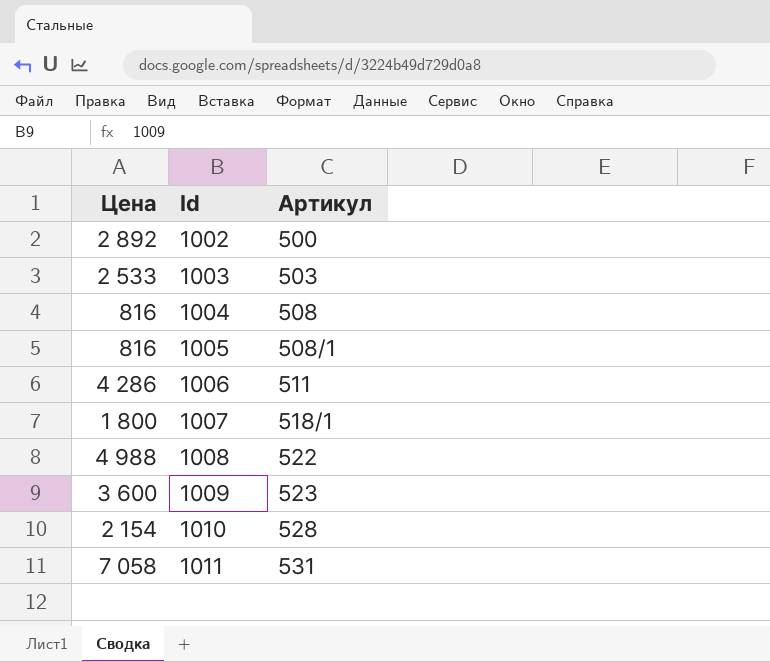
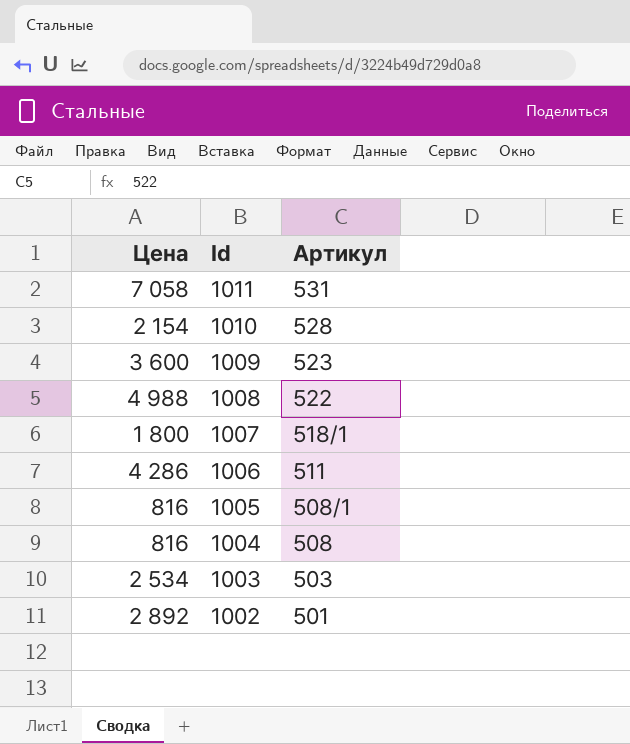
row order: Id ascending -> Id descending
1003 | Цена: 2 533 -> 2 534
1002 | Артикул: 500 -> 501

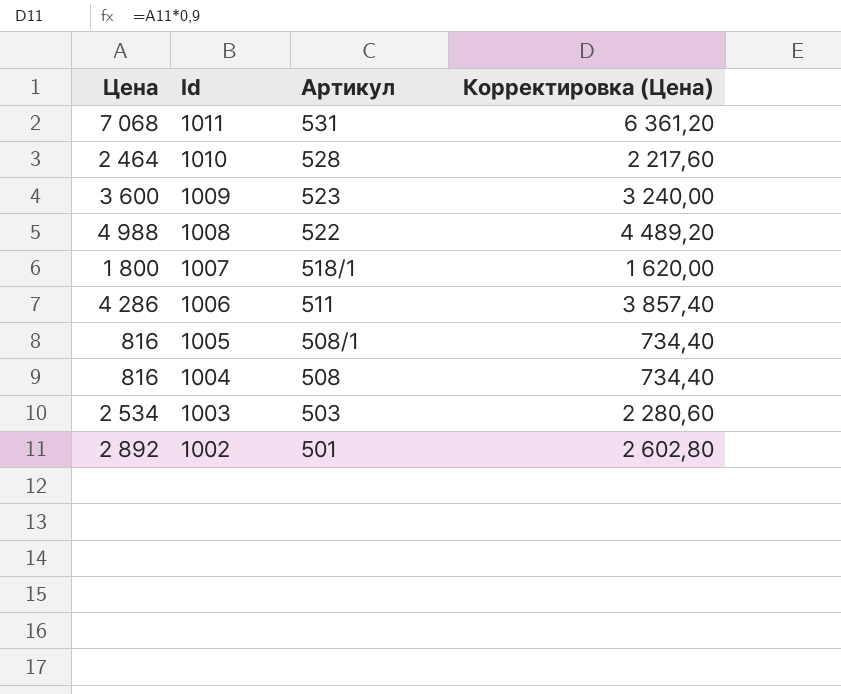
column Корректировка (Цена) | formula: none -> [Цена] * 0,9
1011 | Цена: 7 058 -> 7 068
1010 | Цена: 2 154 -> 2 464

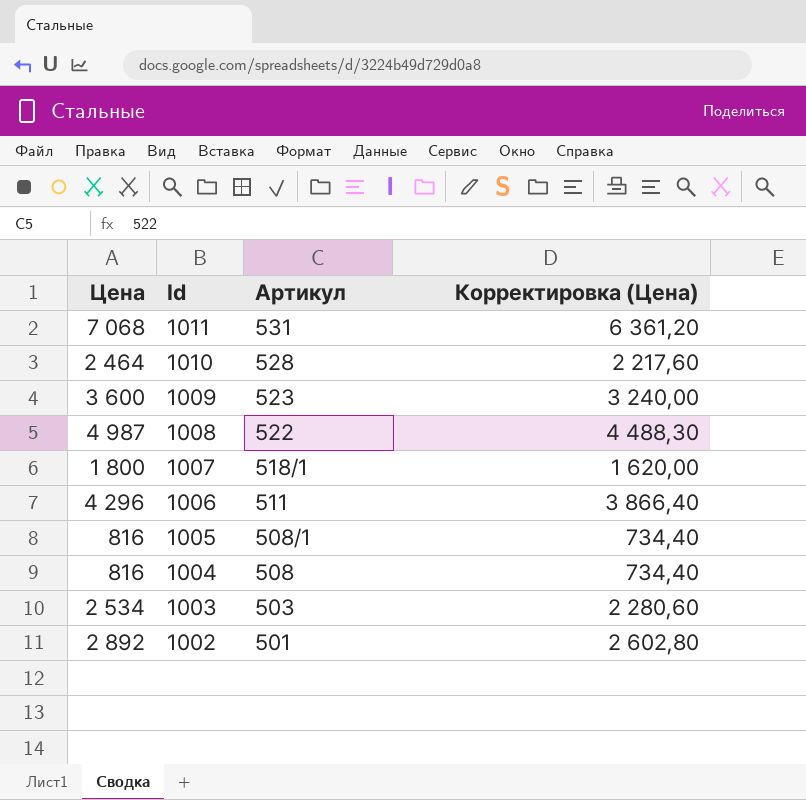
1008 | Цена: 4 988 -> 4 987
1008 | Корректировка (Цена): 4 489,20 -> 4 488,30
1006 | Цена: 4 286 -> 4 296
1006 | Корректировка (Цена): 3 857,40 -> 3 866,40

